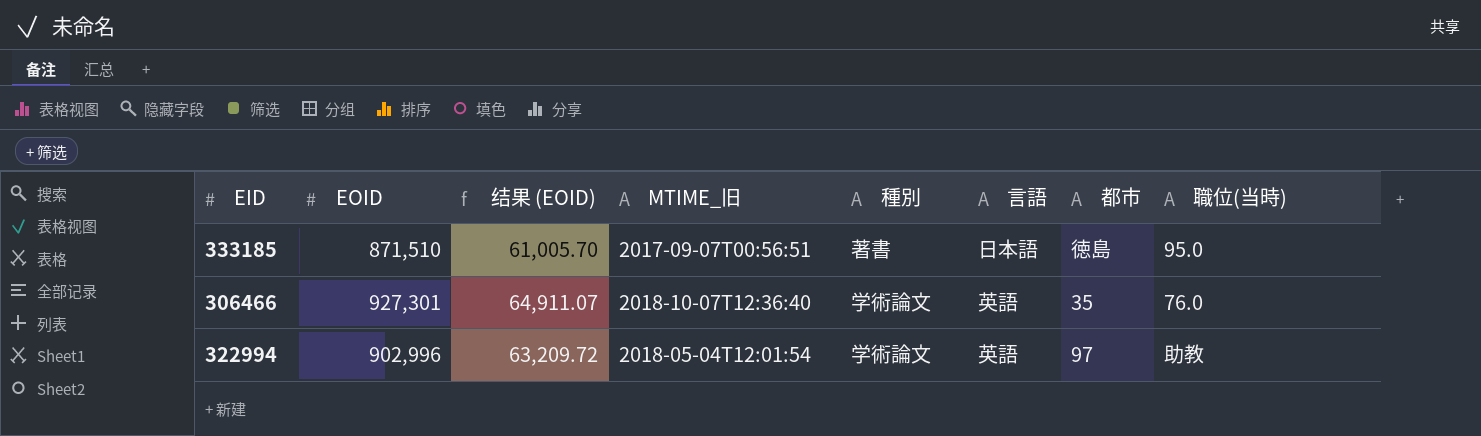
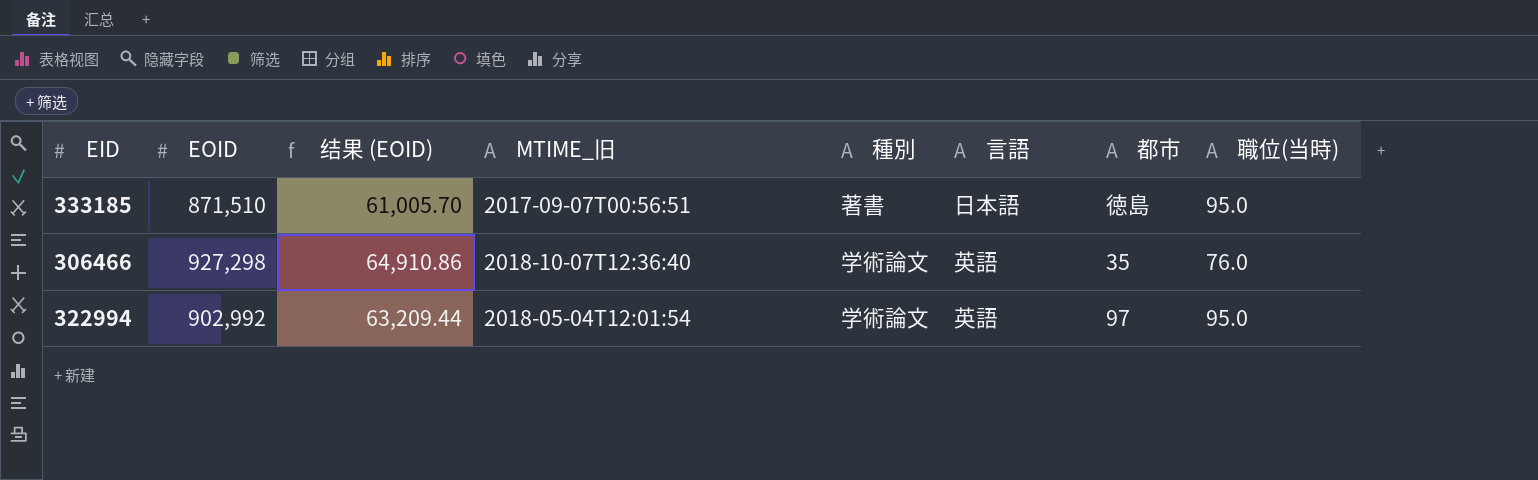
306466 | EOID: 927,301 -> 927,298
306466 | 结果 (EOID): 64,911.07 -> 64,910.86
322994 | EOID: 902,996 -> 902,992
322994 | 结果 (EOID): 63,209.72 -> 63,209.44
322994 | 職位(当時): 助教 -> 95.0

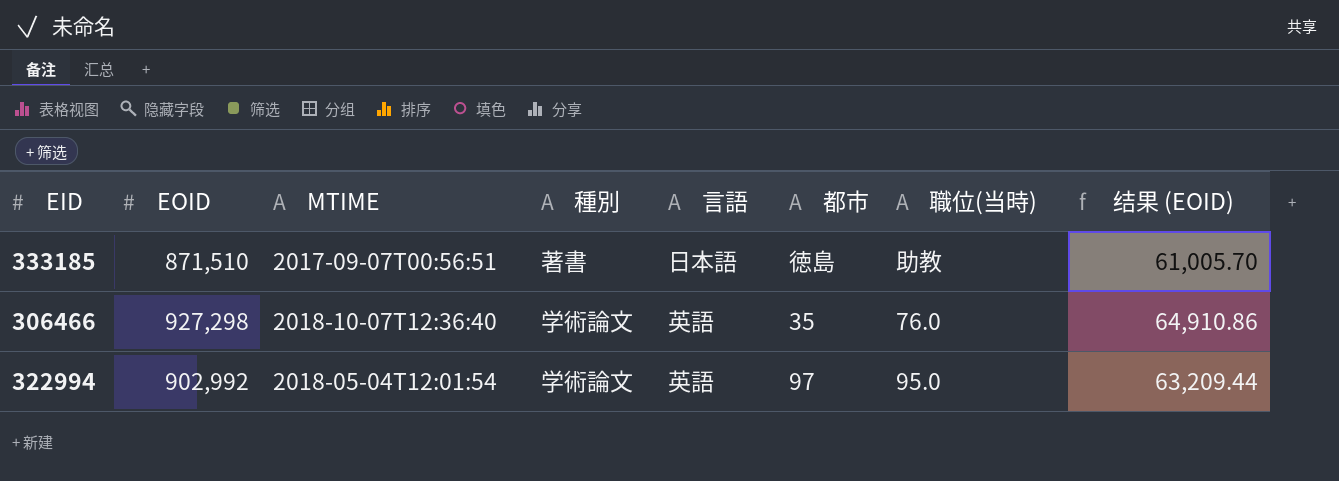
column name: MTIME_旧 -> MTIME
column 结果 (EOID) | position: 3 -> 8
333185 | 職位(当時): 95.0 -> 助教

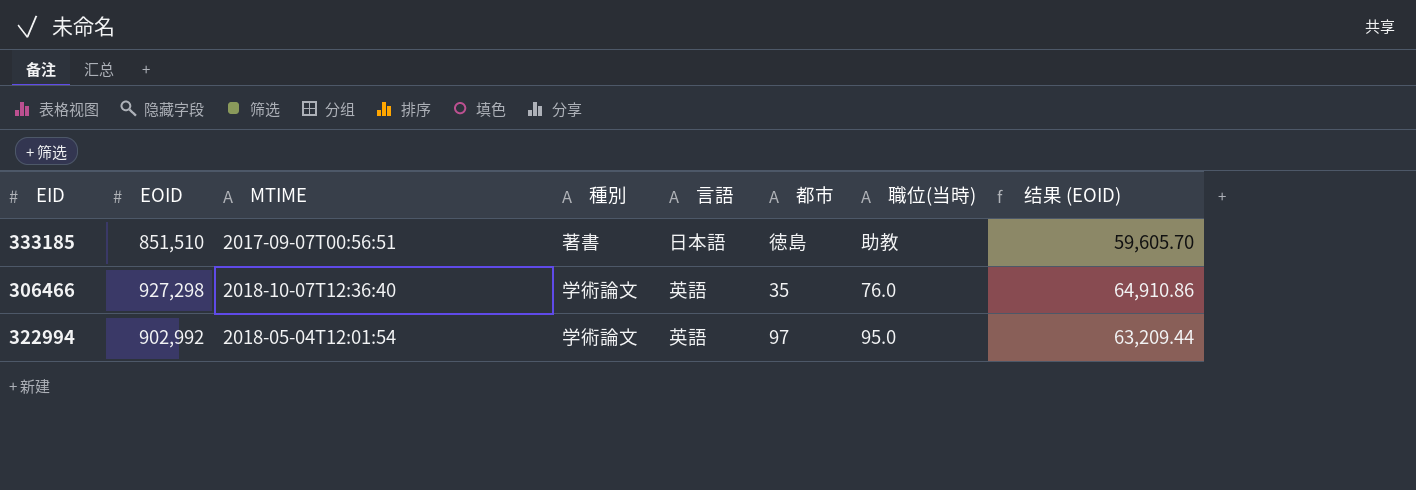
333185 | EOID: 871,510 -> 851,510
333185 | 结果 (EOID): 61,005.70 -> 59,605.70

